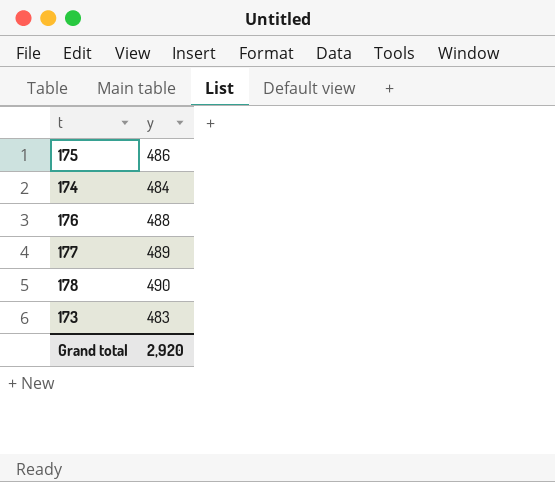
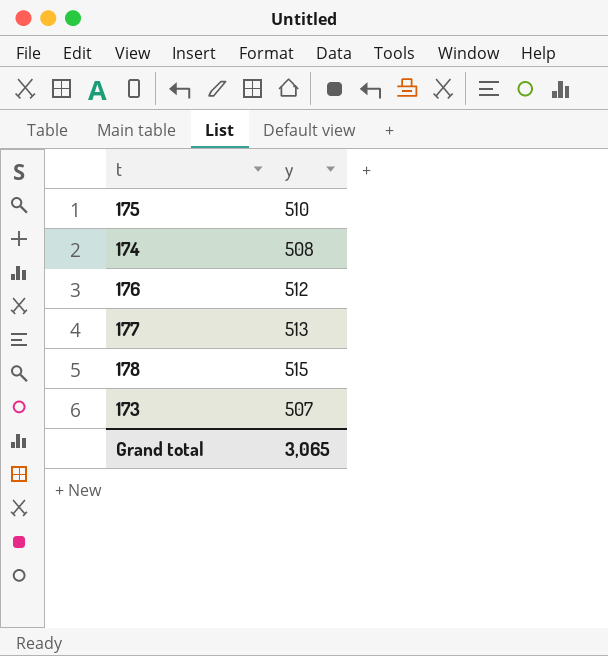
175 | y: 486 -> 510
174 | y: 484 -> 508
176 | y: 488 -> 512
177 | y: 489 -> 513
178 | y: 490 -> 515
173 | y: 483 -> 507
Grand total | y: 2,920 -> 3,065

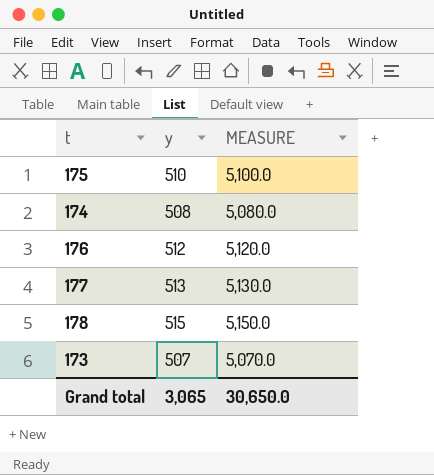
column MEASURE | formula: none -> [y] * 10

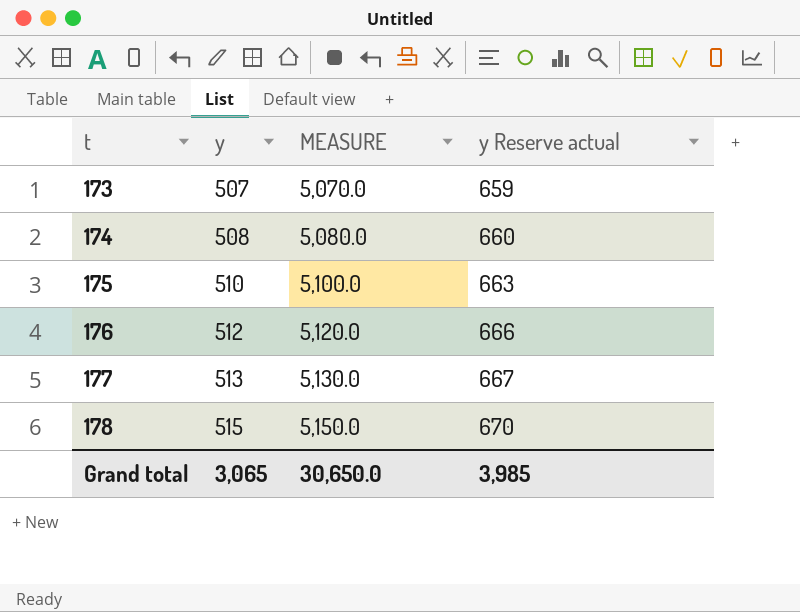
row order: none -> t ascending
column y Reserve actual | formula: none -> [y] * 1.3

